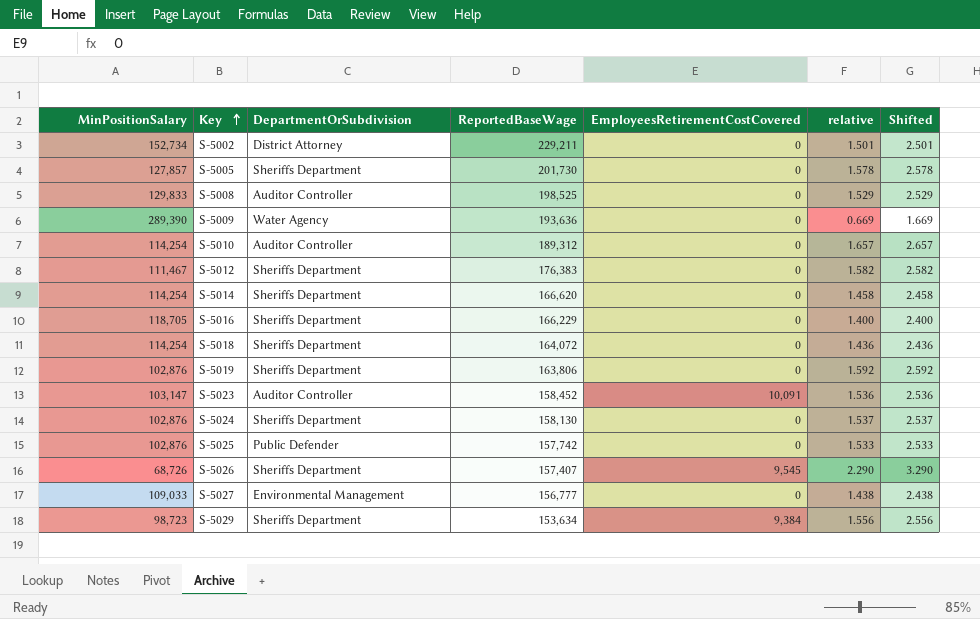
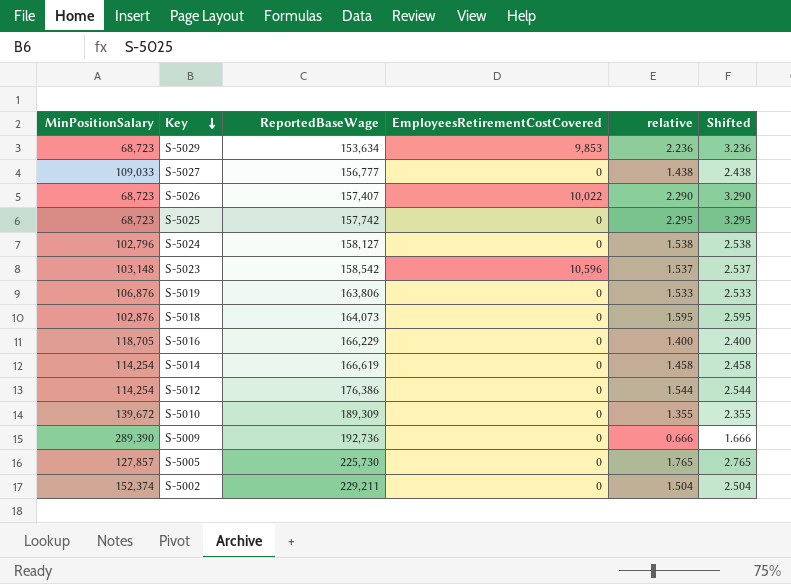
row order: Key ascending -> Key descending
column DepartmentOrSubdivision | position: 3 -> none
row S-5008: 129,833 | Auditor Controller | 198,525 | 0 | 1.529 | 2.529 -> none
S-5029 | MinPositionSalary: 98,723 -> 68,723
S-5029 | EmployeesRetirementCostCovered: 9,384 -> 9,853
S-5029 | relative: 1.556 -> 2.236
S-5029 | Shifted: 2.556 -> 3.236
S-5026 | MinPositionSalary: 68,726 -> 68,723
S-5026 | EmployeesRetirementCostCovered: 9,545 -> 10,022
S-5025 | MinPositionSalary: 102,876 -> 68,723
S-5025 | relative: 1.533 -> 2.295
S-5025 | Shifted: 2.533 -> 3.295
S-5024 | MinPositionSalary: 102,876 -> 102,796
S-5024 | ReportedBaseWage: 158,130 -> 158,127
S-5024 | relative: 1.537 -> 1.538
S-5024 | Shifted: 2.537 -> 2.538
S-5023 | MinPositionSalary: 103,147 -> 103,148
S-5023 | ReportedBaseWage: 158,452 -> 158,542
S-5023 | EmployeesRetirementCostCovered: 10,091 -> 10,596
S-5023 | relative: 1.536 -> 1.537
S-5023 | Shifted: 2.536 -> 2.537
S-5019 | MinPositionSalary: 102,876 -> 106,876
S-5019 | relative: 1.592 -> 1.533
S-5019 | Shifted: 2.592 -> 2.533
S-5018 | MinPositionSalary: 114,254 -> 102,876
S-5018 | ReportedBaseWage: 164,072 -> 164,073
S-5018 | relative: 1.436 -> 1.595
S-5018 | Shifted: 2.436 -> 2.595
S-5014 | ReportedBaseWage: 166,620 -> 166,619
S-5012 | MinPositionSalary: 111,467 -> 114,254
S-5012 | ReportedBaseWage: 176,383 -> 176,386
S-5012 | relative: 1.582 -> 1.544
S-5012 | Shifted: 2.582 -> 2.544
S-5010 | MinPositionSalary: 114,254 -> 139,672
S-5010 | ReportedBaseWage: 189,312 -> 189,309
S-5010 | relative: 1.657 -> 1.355
S-5010 | Shifted: 2.657 -> 2.355
S-5009 | ReportedBaseWage: 193,636 -> 192,736
S-5009 | relative: 0.669 -> 0.666
S-5009 | Shifted: 1.669 -> 1.666
S-5005 | ReportedBaseWage: 201,730 -> 225,730
S-5005 | relative: 1.578 -> 1.765
S-5005 | Shifted: 2.578 -> 2.765
S-5002 | MinPositionSalary: 152,734 -> 152,374
S-5002 | relative: 1.501 -> 1.504
S-5002 | Shifted: 2.501 -> 2.504

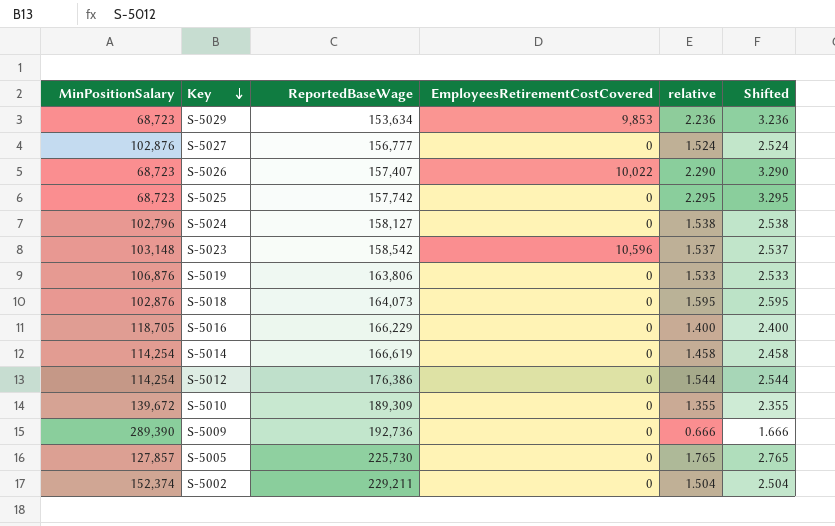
S-5027 | MinPositionSalary: 109,033 -> 102,876
S-5027 | relative: 1.438 -> 1.524
S-5027 | Shifted: 2.438 -> 2.524

